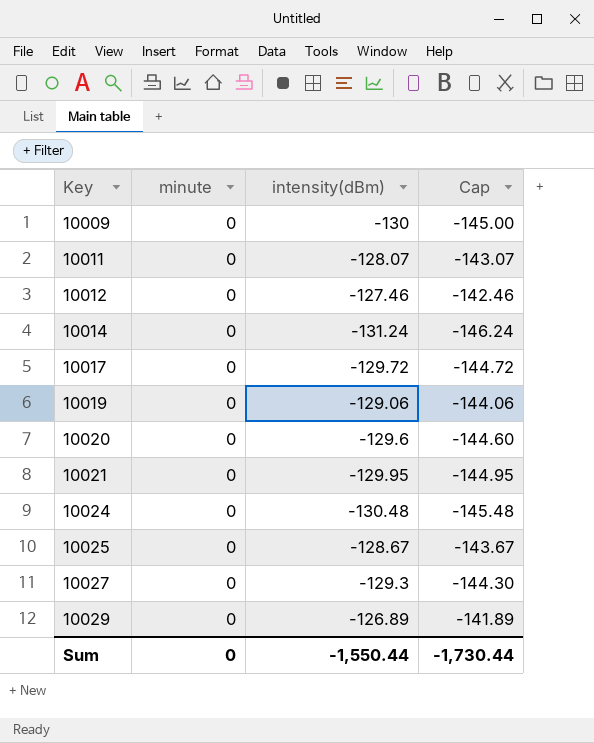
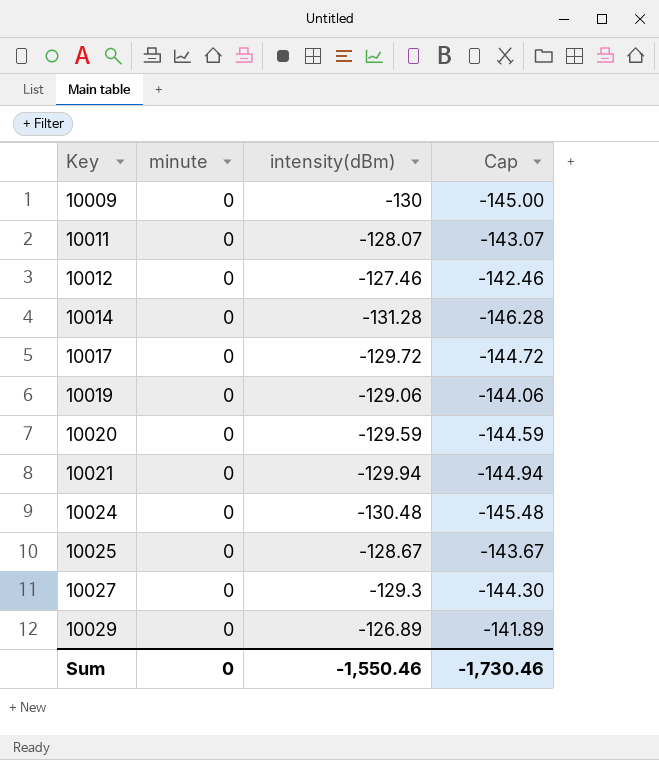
10014 | intensity(dBm): -131.24 -> -131.28
10014 | Cap: -146.24 -> -146.28
10020 | intensity(dBm): -129.6 -> -129.59
10020 | Cap: -144.60 -> -144.59
10021 | intensity(dBm): -129.95 -> -129.94
10021 | Cap: -144.95 -> -144.94
Sum | intensity(dBm): -1,550.44 -> -1,550.46
Sum | Cap: -1,730.44 -> -1,730.46

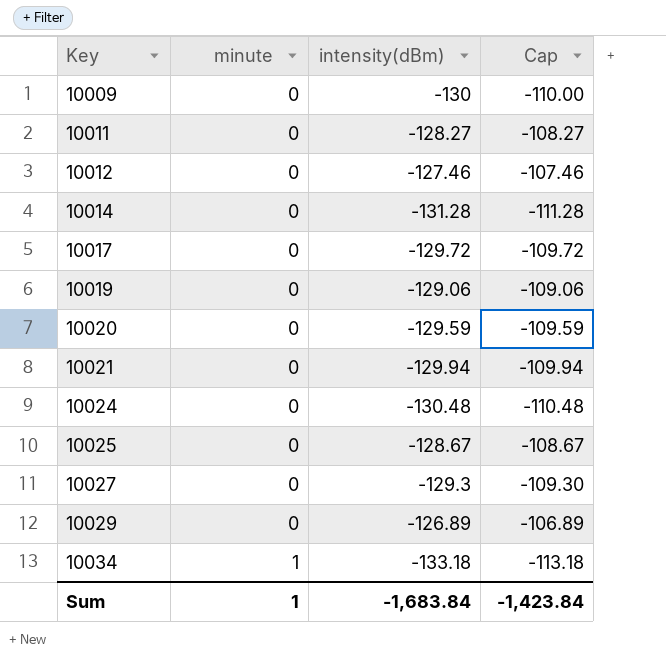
column Cap | formula: [intensity(dBm)] - 15 -> [intensity(dBm)] + 20
10011 | intensity(dBm): -128.07 -> -128.27
row 10034: none -> 1 | -133.18 | -113.18
Sum | minute: 0 -> 1
Sum | intensity(dBm): -1,550.46 -> -1,683.84
Sum | Cap: -1,730.46 -> -1,423.84

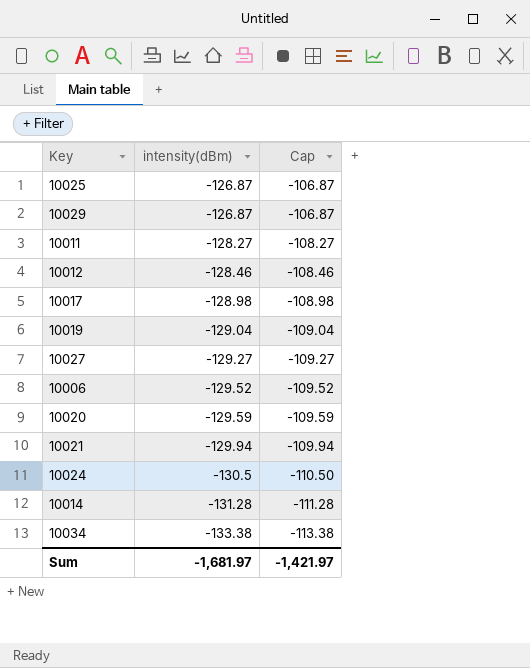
row order: Key ascending -> intensity(dBm) descending
column minute | position: 2 -> none
row 10009: 0 | -130 | -110.00 -> none
10025 | intensity(dBm): -128.67 -> -126.87
10025 | Cap: -108.67 -> -106.87
10029 | intensity(dBm): -126.89 -> -126.87
10029 | Cap: -106.89 -> -106.87
10012 | intensity(dBm): -127.46 -> -128.46
10012 | Cap: -107.46 -> -108.46
10017 | intensity(dBm): -129.72 -> -128.98
10017 | Cap: -109.72 -> -108.98
10019 | intensity(dBm): -129.06 -> -129.04
10019 | Cap: -109.06 -> -109.04
10027 | intensity(dBm): -129.3 -> -129.27
10027 | Cap: -109.30 -> -109.27
row 10006: none -> -129.52 | -109.52
10024 | intensity(dBm): -130.48 -> -130.5
10024 | Cap: -110.48 -> -110.50
10034 | intensity(dBm): -133.18 -> -133.38
10034 | Cap: -113.18 -> -113.38
Sum | intensity(dBm): -1,683.84 -> -1,681.97
Sum | Cap: -1,423.84 -> -1,421.97

